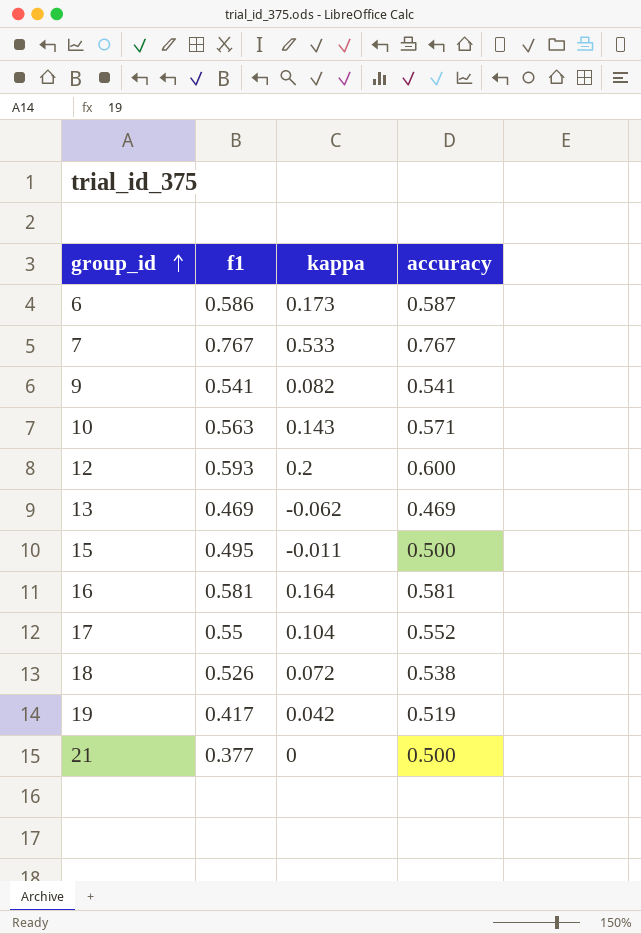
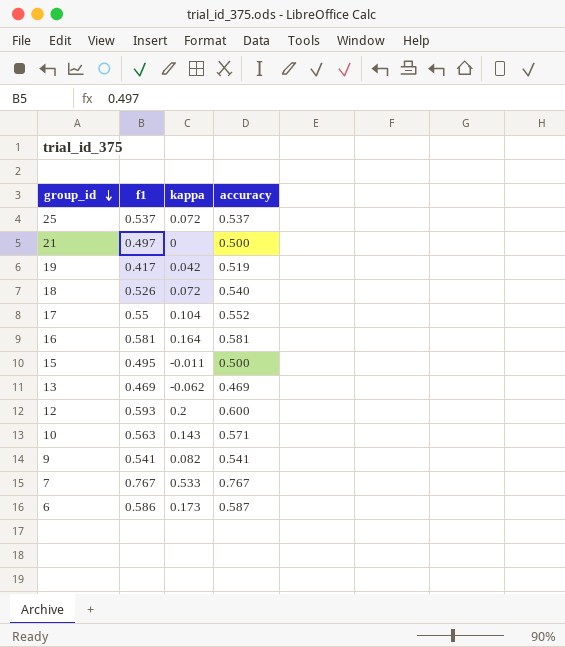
row order: group_id ascending -> group_id descending
row 25: none -> 0.537 | 0.072 | 0.537
21 | f1: 0.377 -> 0.497
18 | accuracy: 0.538 -> 0.540

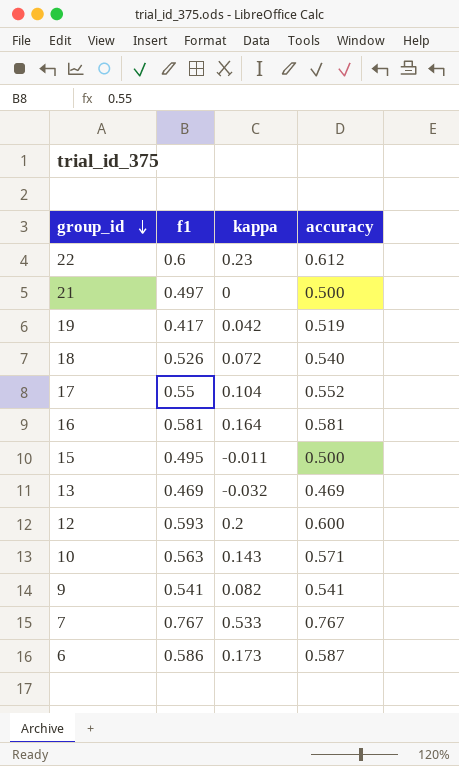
row 25: 0.537 | 0.072 | 0.537 -> none
row 22: none -> 0.6 | 0.23 | 0.612
13 | kappa: -0.062 -> -0.032

